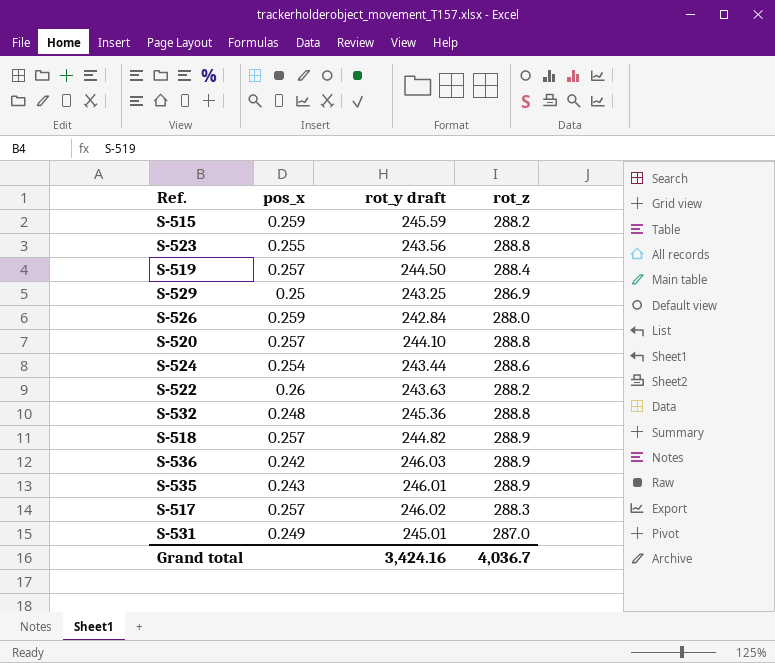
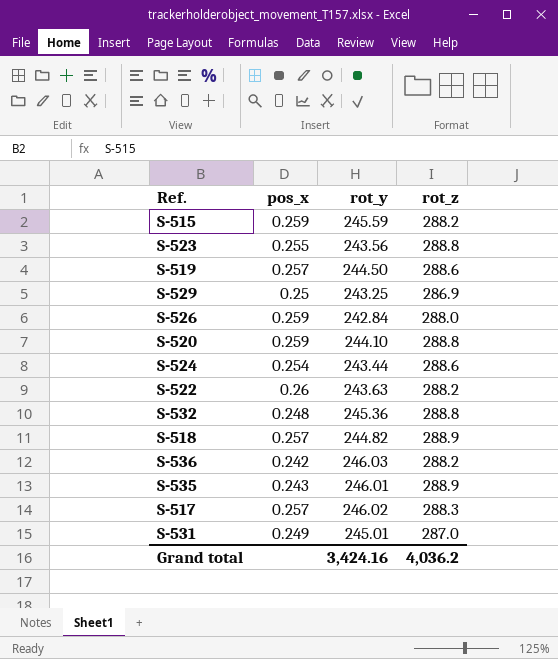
column name: rot_y draft -> rot_y
S-519 | rot_z: 288.4 -> 288.6
S-520 | pos_x: 0.257 -> 0.259
S-536 | rot_z: 288.9 -> 288.2
Grand total | rot_z: 4,036.7 -> 4,036.2

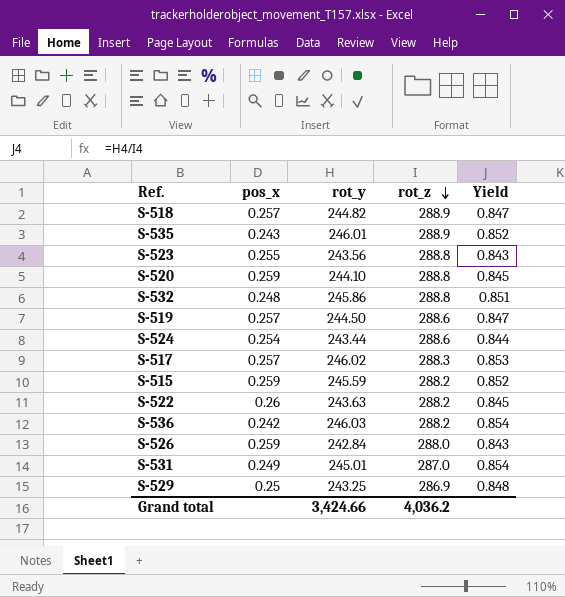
row order: none -> rot_z descending
column Yield | formula: none -> [rot_y] / [rot_z]
S-532 | rot_y: 245.36 -> 245.86
Grand total | rot_y: 3,424.16 -> 3,424.66

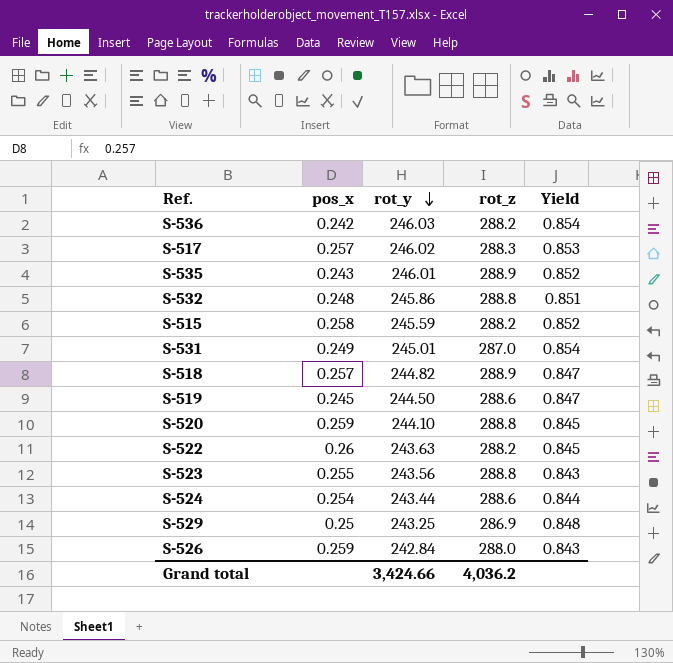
row order: rot_z descending -> rot_y descending
S-515 | pos_x: 0.259 -> 0.258
S-519 | pos_x: 0.257 -> 0.245

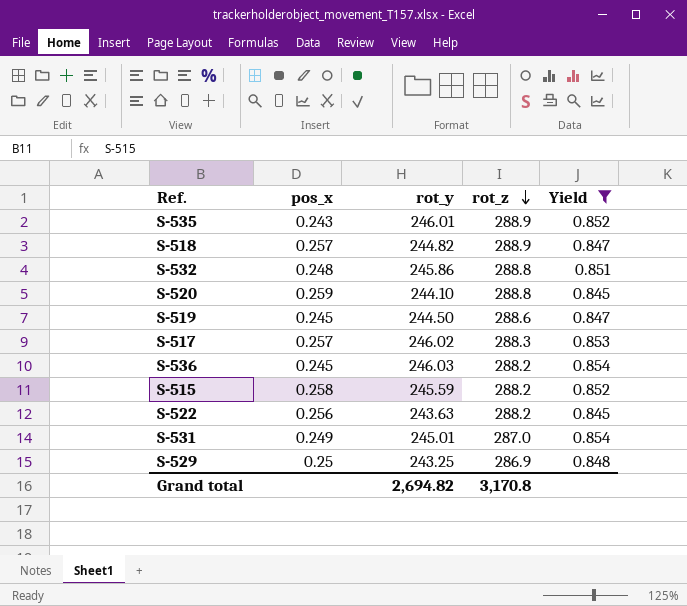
filter: none -> Yield >= 0.845
row order: rot_y descending -> rot_z descending
S-536 | pos_x: 0.242 -> 0.245
S-522 | pos_x: 0.26 -> 0.256
Grand total | rot_y: 3,424.66 -> 2,694.82
Grand total | rot_z: 4,036.2 -> 3,170.8

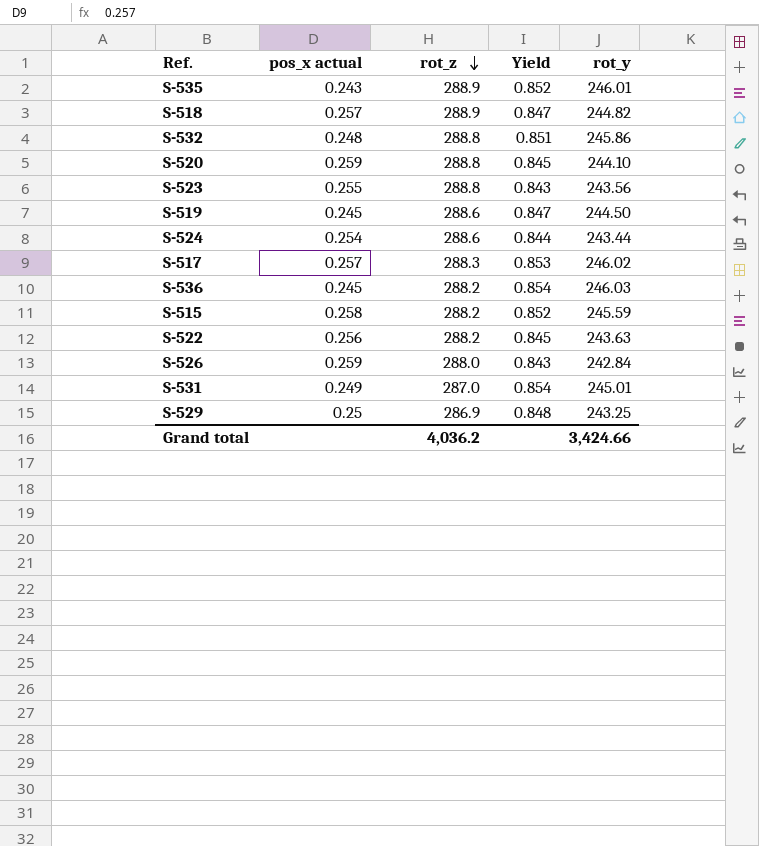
filter: Yield >= 0.845 -> none
column name: pos_x -> pos_x actual
column rot_y | position: 3 -> 5
Grand total | rot_z: 3,170.8 -> 4,036.2
Grand total | rot_y: 2,694.82 -> 3,424.66

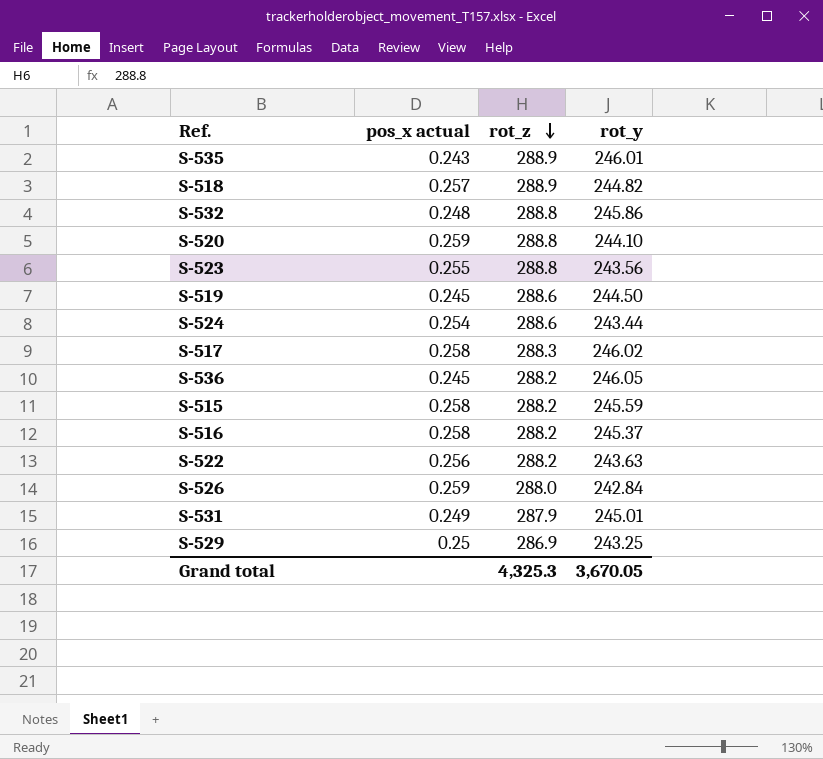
column Yield | formula: [rot_y] / [rot_z] -> none
S-517 | pos_x actual: 0.257 -> 0.258
S-536 | rot_y: 246.03 -> 246.05
row S-516: none -> 0.258 | 288.2 | 245.37
S-531 | rot_z: 287.0 -> 287.9
Grand total | rot_z: 4,036.2 -> 4,325.3
Grand total | rot_y: 3,424.66 -> 3,670.05

